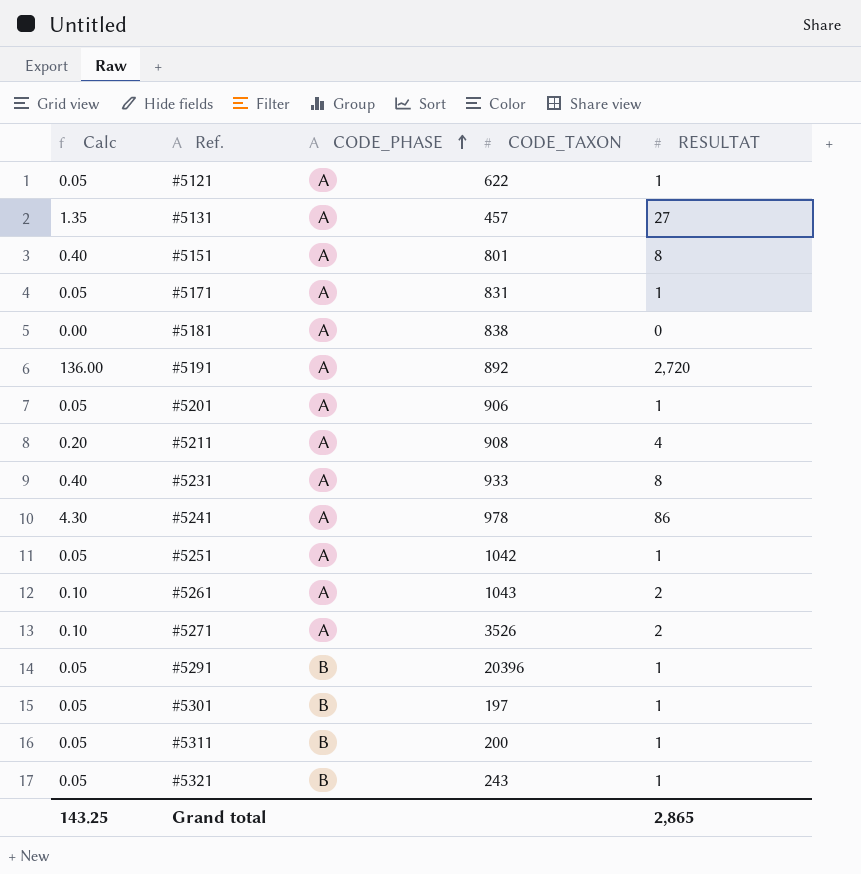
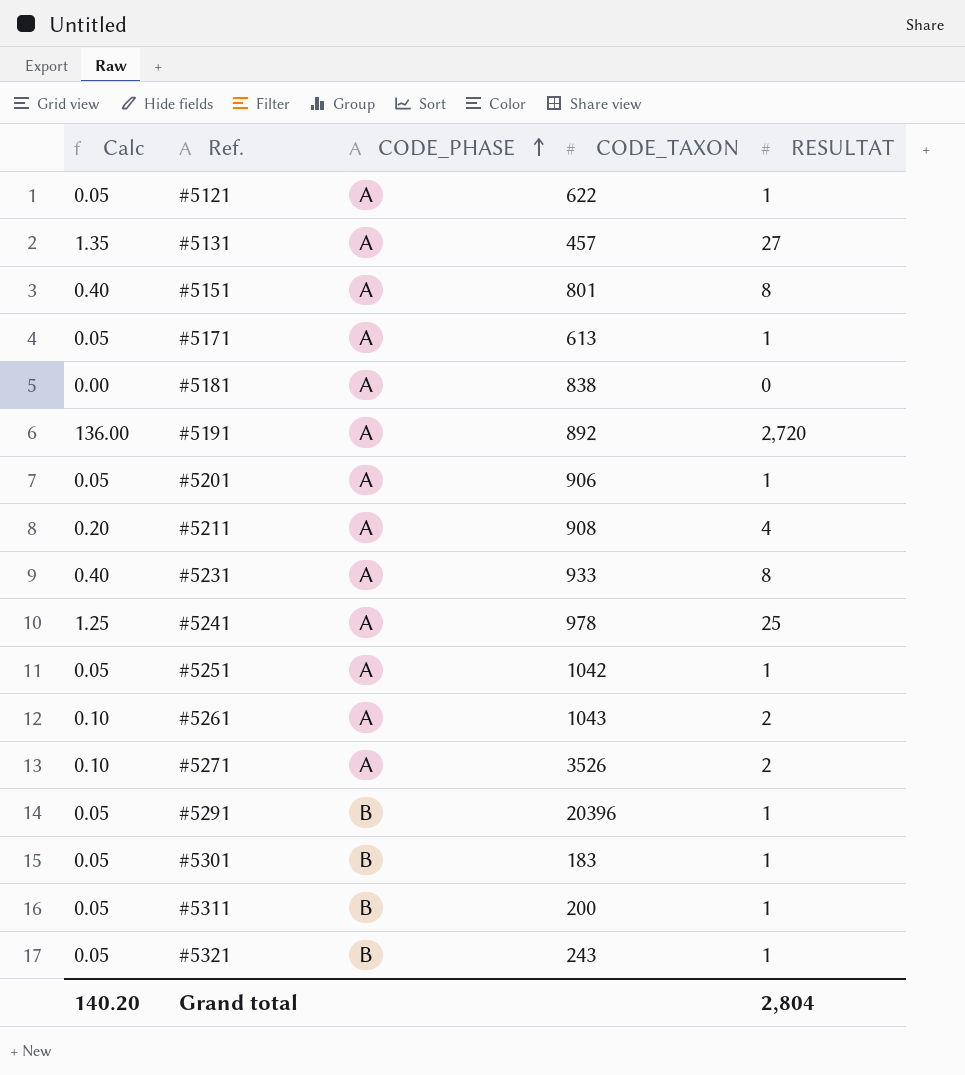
#5171 | CODE_TAXON: 831 -> 613
#5241 | Calc: 4.30 -> 1.25
#5241 | RESULTAT: 86 -> 25
#5301 | CODE_TAXON: 197 -> 183
Grand total | Calc: 143.25 -> 140.20
Grand total | RESULTAT: 2,865 -> 2,804

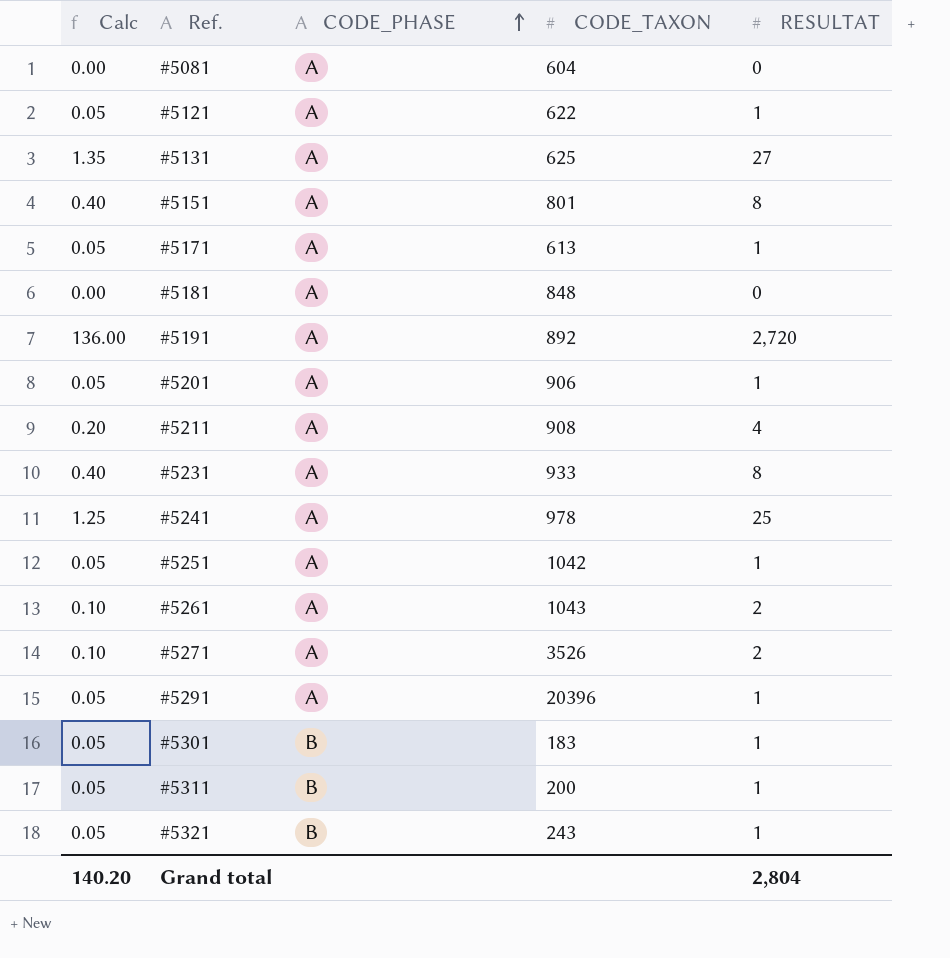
row #5081: none -> 0.00 | A | 604 | 0
#5131 | CODE_TAXON: 457 -> 625
#5181 | CODE_TAXON: 838 -> 848
#5291 | CODE_PHASE: B -> A

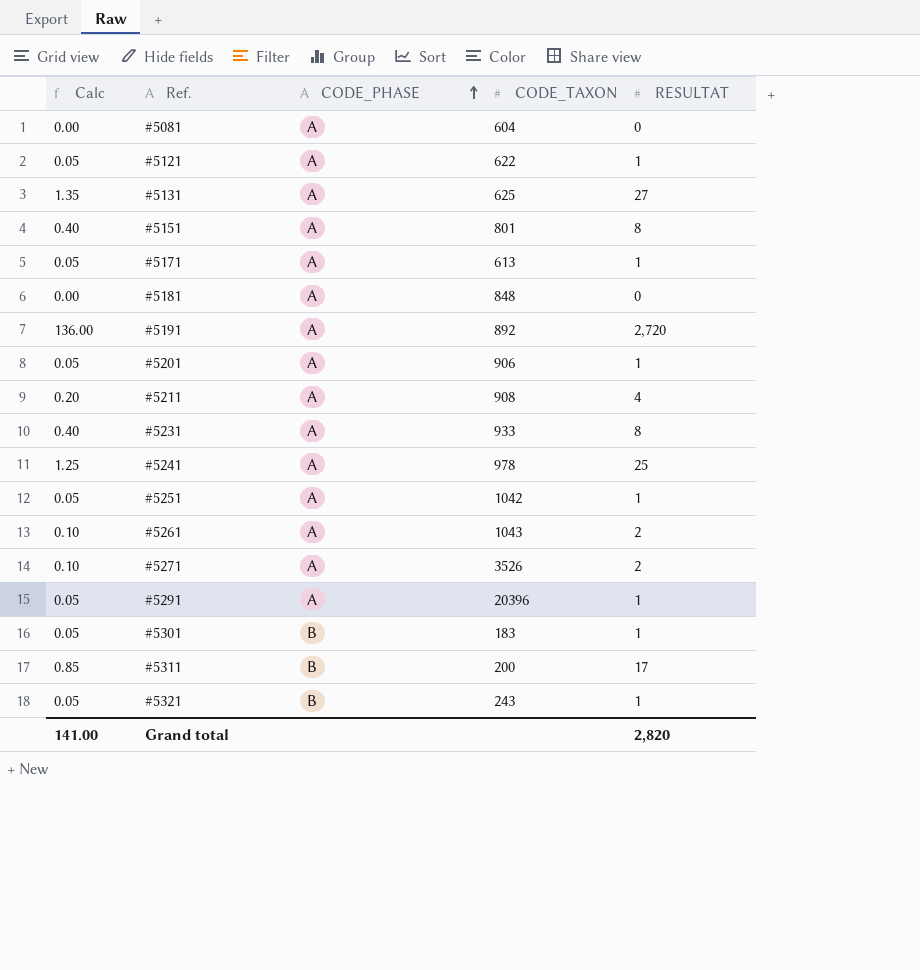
#5311 | Calc: 0.05 -> 0.85
#5311 | RESULTAT: 1 -> 17
Grand total | Calc: 140.20 -> 141.00
Grand total | RESULTAT: 2,804 -> 2,820

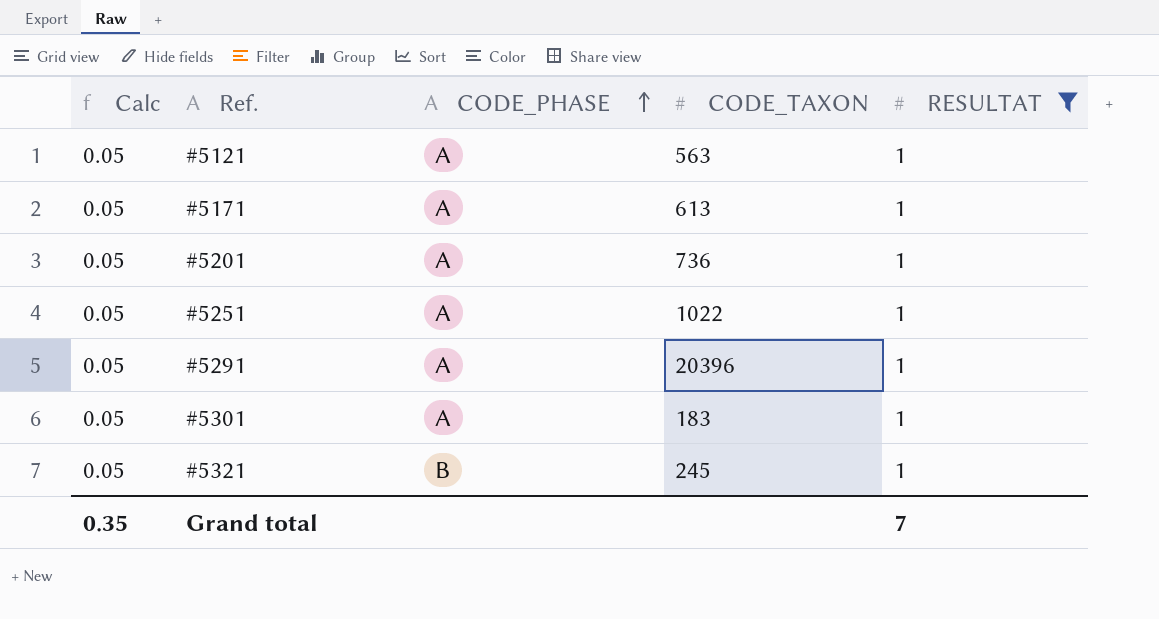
filter: none -> RESULTAT = 1
#5121 | CODE_TAXON: 622 -> 563
#5201 | CODE_TAXON: 906 -> 736
#5251 | CODE_TAXON: 1042 -> 1022
#5301 | CODE_PHASE: B -> A
#5321 | CODE_TAXON: 243 -> 245
Grand total | Calc: 141.00 -> 0.35
Grand total | RESULTAT: 2,820 -> 7

